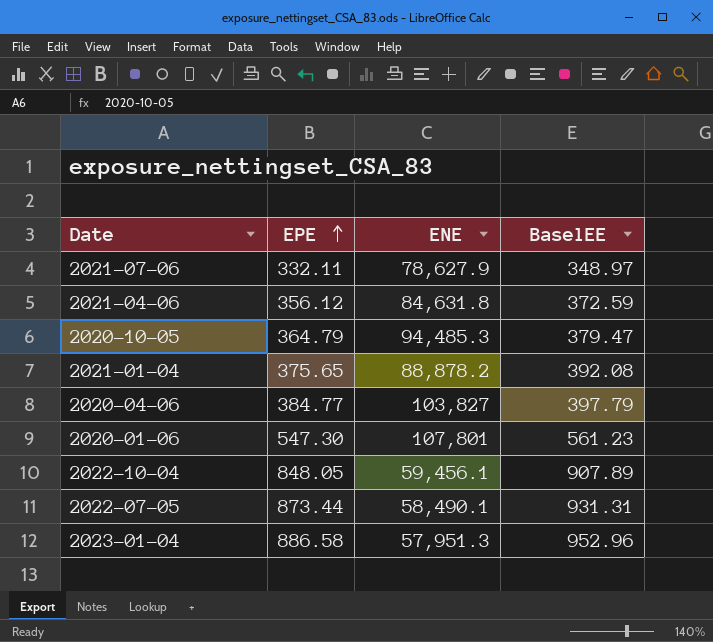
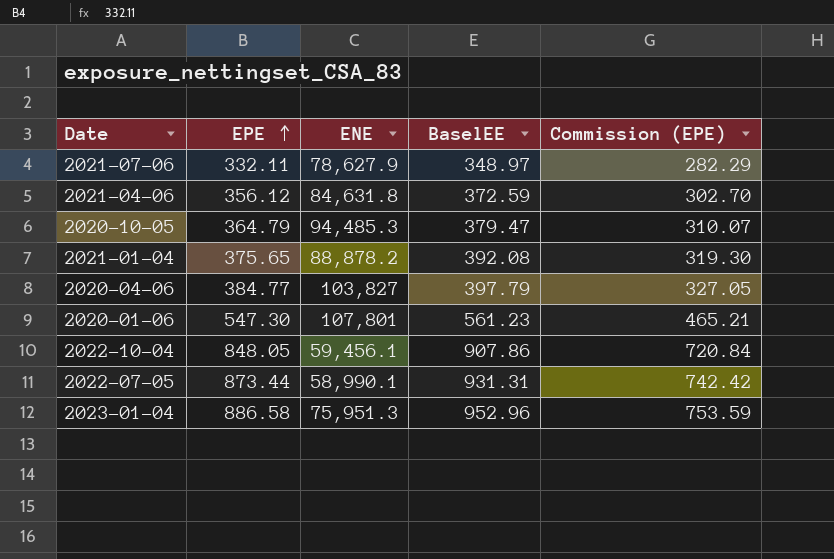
column Commission (EPE) | formula: none -> [EPE] * 0.85
2022-10-04 | BaselEE: 907.89 -> 907.86
2022-07-05 | ENE: 58,490.1 -> 58,990.1
2023-01-04 | ENE: 57,951.3 -> 75,951.3

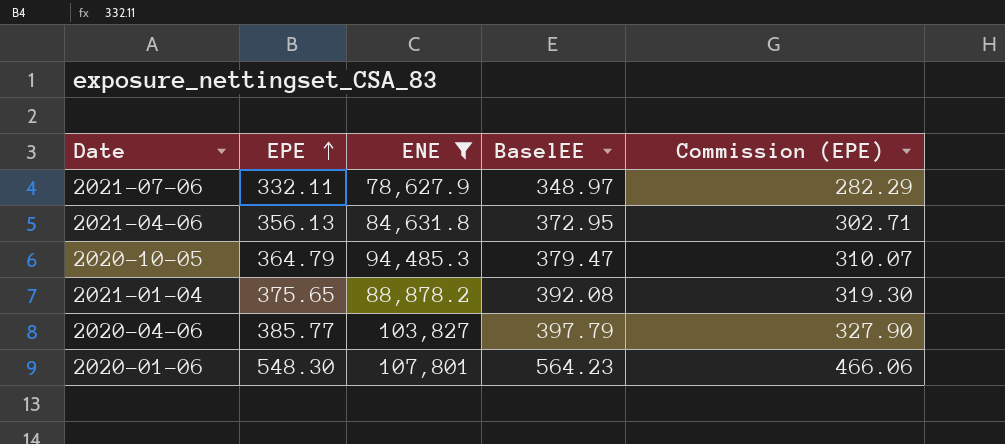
filter: none -> ENE >= 78,627.9
2021-04-06 | EPE: 356.12 -> 356.13
2021-04-06 | BaselEE: 372.59 -> 372.95
2021-04-06 | Commission (EPE): 302.70 -> 302.71
2020-04-06 | EPE: 384.77 -> 385.77
2020-04-06 | Commission (EPE): 327.05 -> 327.90
2020-01-06 | EPE: 547.30 -> 548.30
2020-01-06 | BaselEE: 561.23 -> 564.23
2020-01-06 | Commission (EPE): 465.21 -> 466.06

